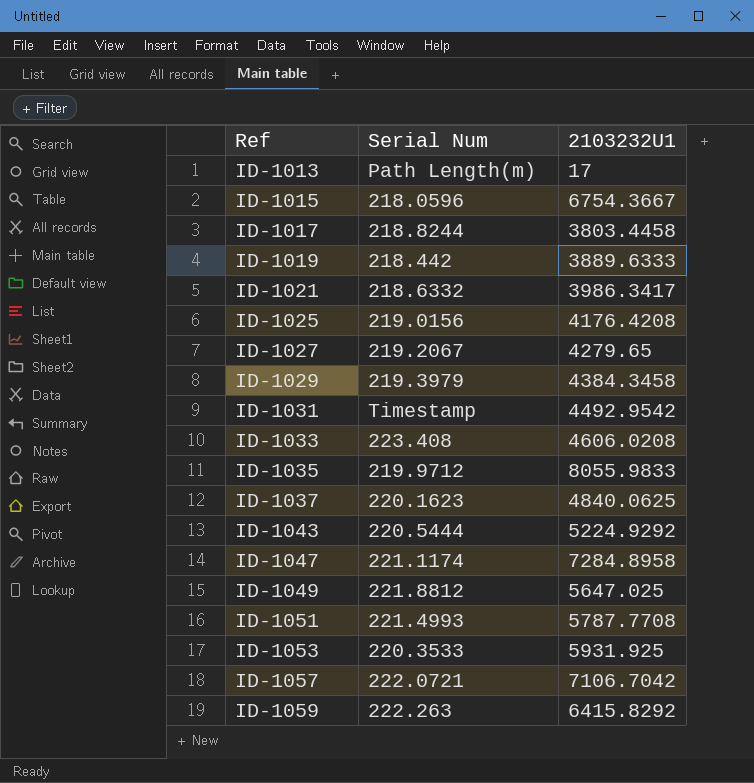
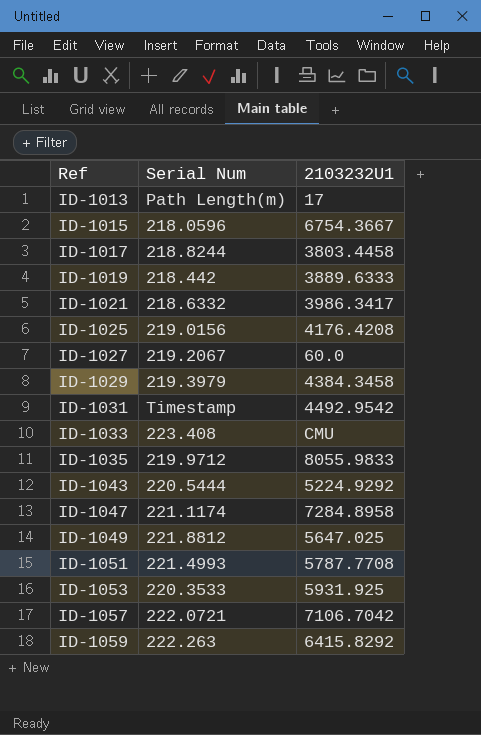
row ID-1037: 220.1623 | 4840.0625 -> none
ID-1027 | 2103232U1: 4279.65 -> 60.0
ID-1033 | 2103232U1: 4606.0208 -> CMU

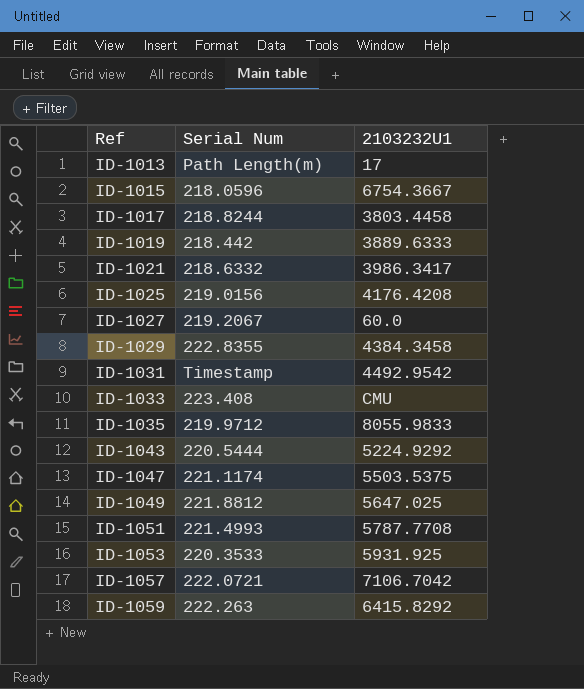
ID-1029 | Serial Num: 219.3979 -> 222.8355
ID-1047 | 2103232U1: 7284.8958 -> 5503.5375

